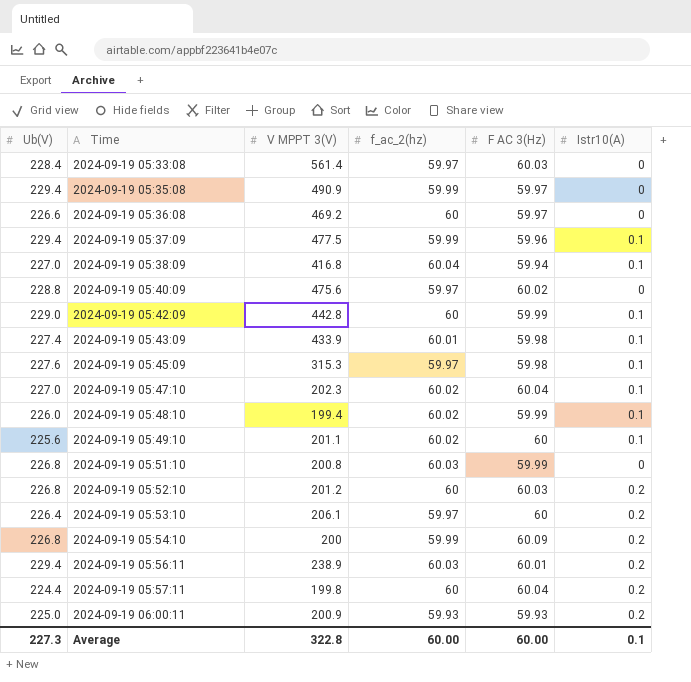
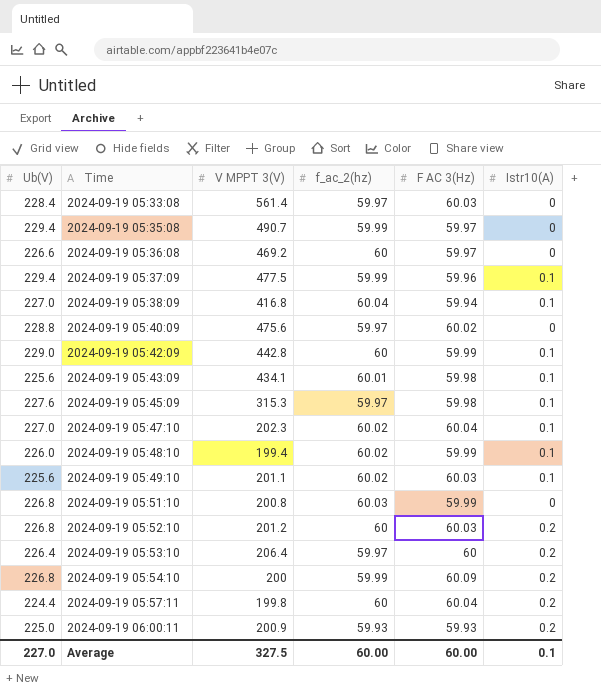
row 2024-09-19 05:56:11: 229.4 | 238.9 | 60.03 | 60.01 | 0.2 -> none
2024-09-19 05:35:08 | V MPPT 3(V): 490.9 -> 490.7
2024-09-19 05:43:09 | Ub(V): 227.4 -> 225.6
2024-09-19 05:43:09 | V MPPT 3(V): 433.9 -> 434.1
2024-09-19 05:49:10 | F AC 3(Hz): 60 -> 60.03
2024-09-19 05:53:10 | V MPPT 3(V): 206.1 -> 206.4
Average | Ub(V): 227.3 -> 227.0
Average | V MPPT 3(V): 322.8 -> 327.5

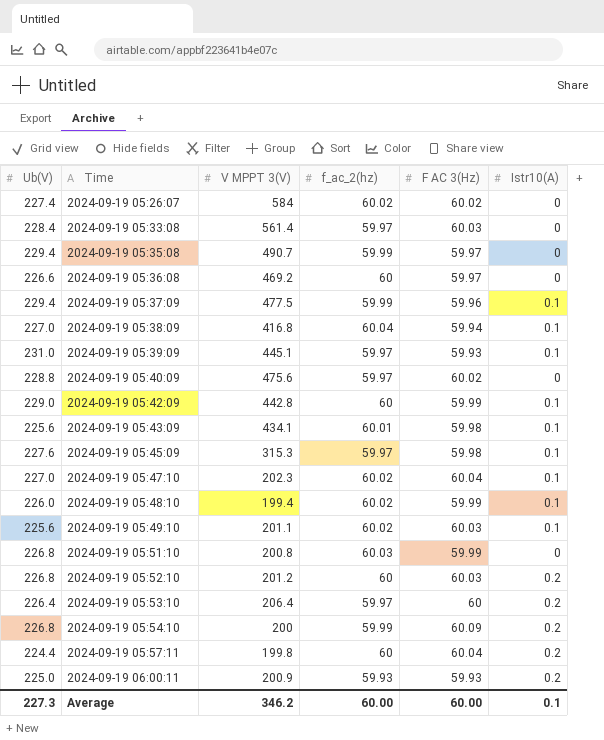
row 2024-09-19 05:26:07: none -> 227.4 | 584 | 60.02 | 60.02 | 0
row 2024-09-19 05:39:09: none -> 231.0 | 445.1 | 59.97 | 59.93 | 0.1
Average | Ub(V): 227.0 -> 227.3
Average | V MPPT 3(V): 327.5 -> 346.2

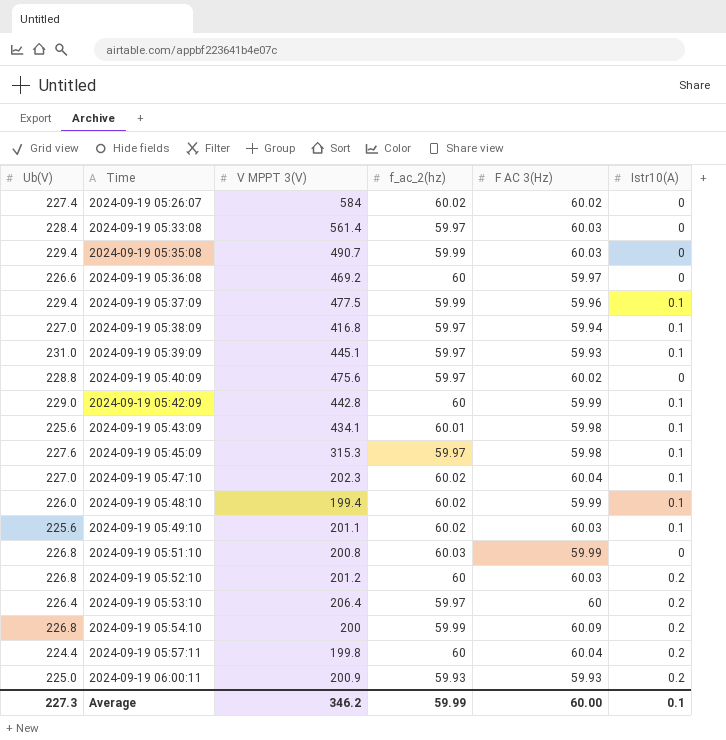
2024-09-19 05:35:08 | F AC 3(Hz): 59.97 -> 60.03
2024-09-19 05:38:09 | f_ac_2(hz): 60.04 -> 59.97
Average | f_ac_2(hz): 60.00 -> 59.99

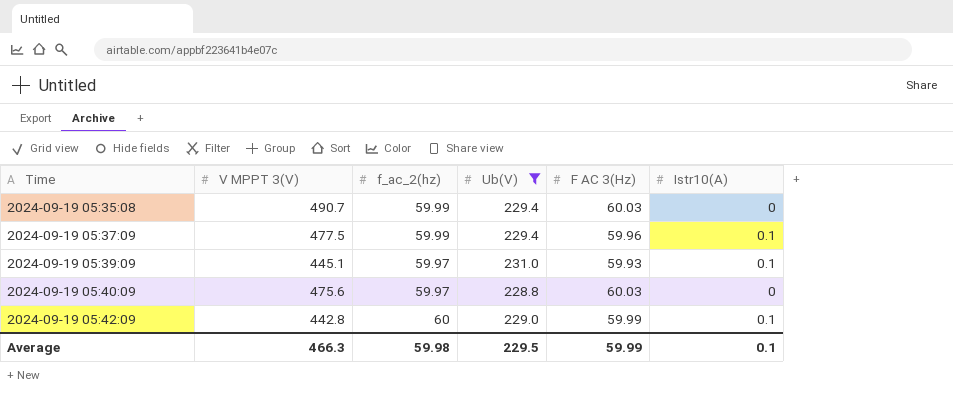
filter: none -> Ub(V) >= 228.8
column Ub(V) | position: 1 -> 4
2024-09-19 05:40:09 | F AC 3(Hz): 60.02 -> 60.03
Average | V MPPT 3(V): 346.2 -> 466.3
Average | f_ac_2(hz): 59.99 -> 59.98
Average | Ub(V): 227.3 -> 229.5
Average | F AC 3(Hz): 60.00 -> 59.99

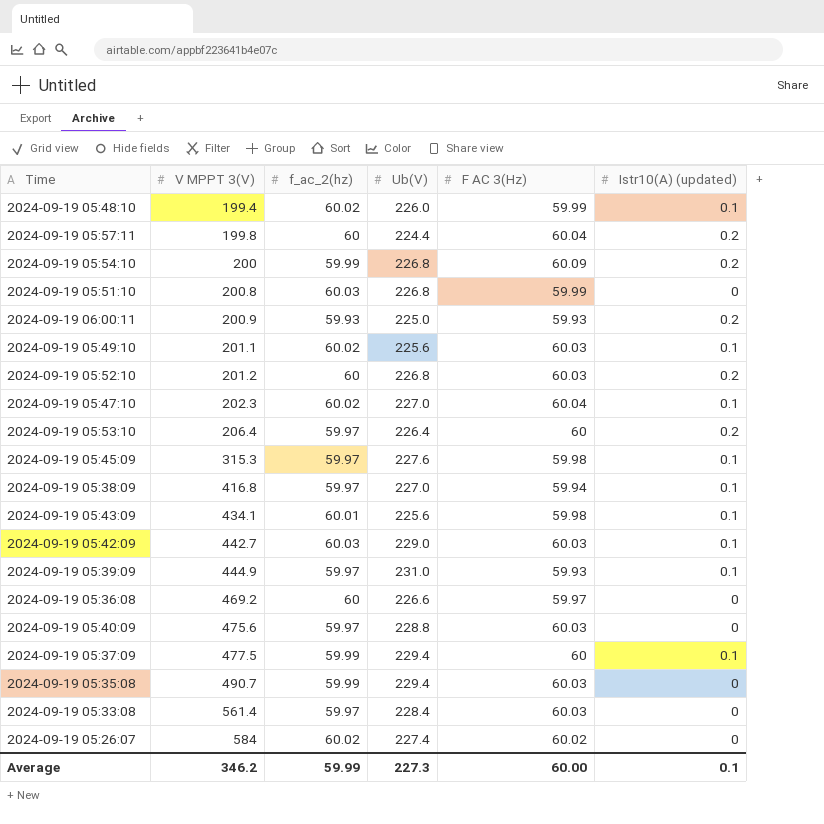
filter: Ub(V) >= 228.8 -> none
row order: Time ascending -> V MPPT 3(V) ascending
column name: Istr10(A) -> Istr10(A) (updated)
2024-09-19 05:42:09 | V MPPT 3(V): 442.8 -> 442.7
2024-09-19 05:42:09 | f_ac_2(hz): 60 -> 60.03
2024-09-19 05:42:09 | F AC 3(Hz): 59.99 -> 60.03
2024-09-19 05:39:09 | V MPPT 3(V): 445.1 -> 444.9
2024-09-19 05:37:09 | F AC 3(Hz): 59.96 -> 60
Average | V MPPT 3(V): 466.3 -> 346.2
Average | f_ac_2(hz): 59.98 -> 59.99
Average | Ub(V): 229.5 -> 227.3
Average | F AC 3(Hz): 59.99 -> 60.00

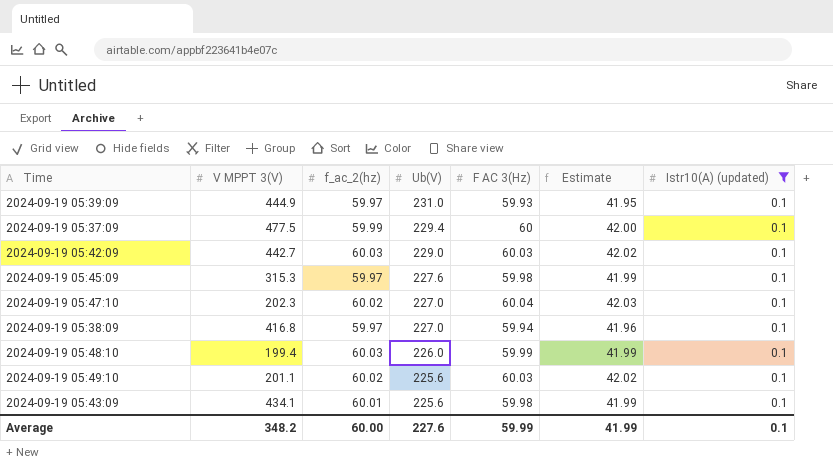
filter: none -> Istr10(A) (updated) = 0.1
row order: V MPPT 3(V) ascending -> Ub(V) descending
column Estimate | formula: none -> [F AC 3(Hz)] * 0.7
2024-09-19 05:48:10 | f_ac_2(hz): 60.02 -> 60.03
Average | V MPPT 3(V): 346.2 -> 348.2
Average | f_ac_2(hz): 59.99 -> 60.00
Average | Ub(V): 227.3 -> 227.6
Average | F AC 3(Hz): 60.00 -> 59.99

